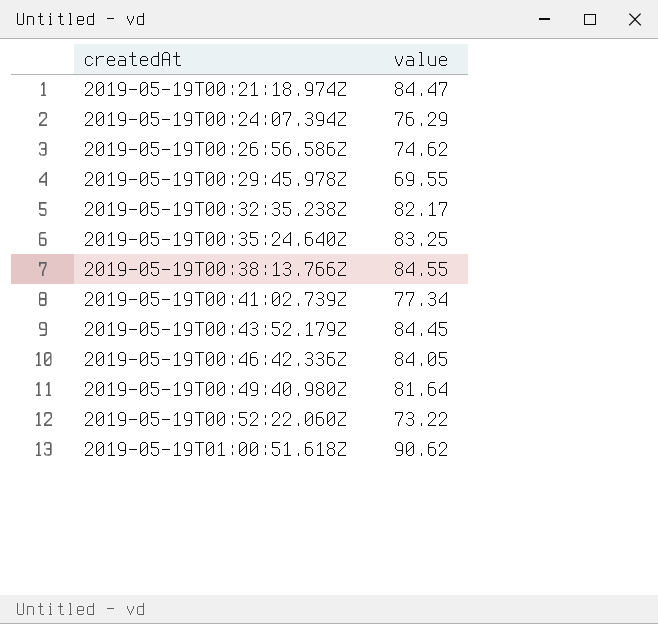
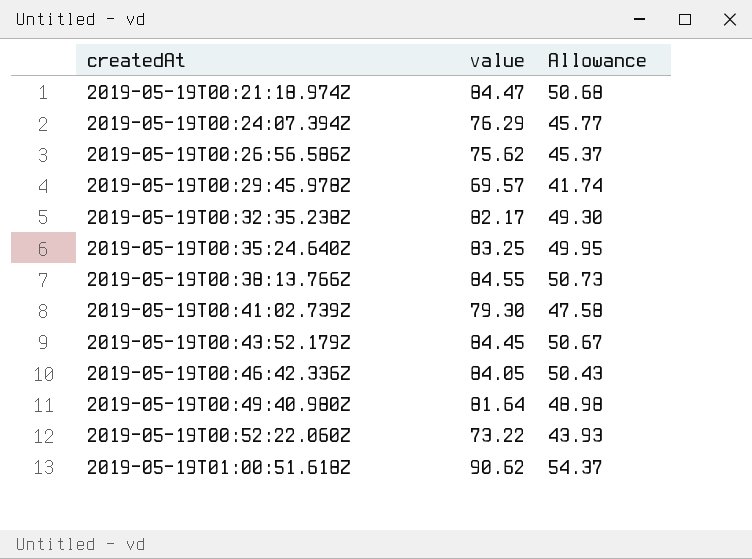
column Allowance | formula: none -> [value] * 0.6
2019-05-19T00:26:56.586Z | value: 74.62 -> 75.62
2019-05-19T00:29:45.978Z | value: 69.55 -> 69.57
2019-05-19T00:41:02.739Z | value: 77.34 -> 79.30

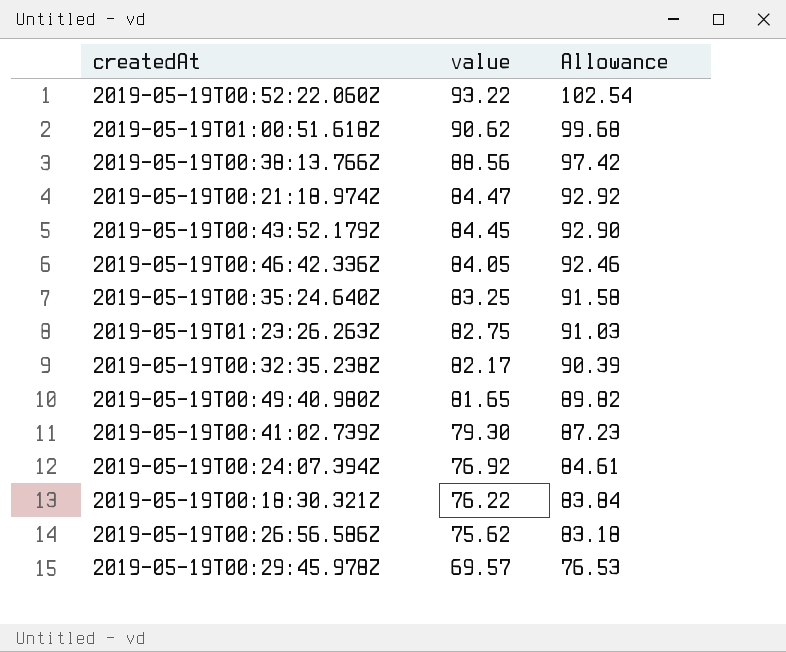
row order: createdAt ascending -> value descending
column Allowance | formula: [value] * 0.6 -> [value] * 1.1
2019-05-19T00:52:22.060Z | value: 73.22 -> 93.22
2019-05-19T00:38:13.766Z | value: 84.55 -> 88.56
row 2019-05-19T01:23:26.263Z: none -> 82.75 | 91.03
2019-05-19T00:49:40.980Z | value: 81.64 -> 81.65
2019-05-19T00:24:07.394Z | value: 76.29 -> 76.92
row 2019-05-19T00:18:30.321Z: none -> 76.22 | 83.84

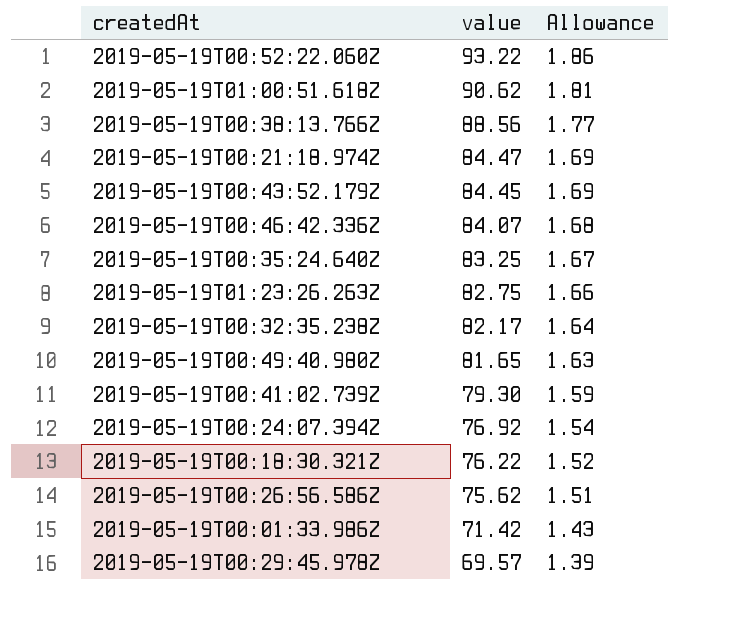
column Allowance | formula: [value] * 1.1 -> [value] * 0.02
2019-05-19T00:46:42.336Z | value: 84.05 -> 84.07
row 2019-05-19T00:01:33.986Z: none -> 71.42 | 1.43

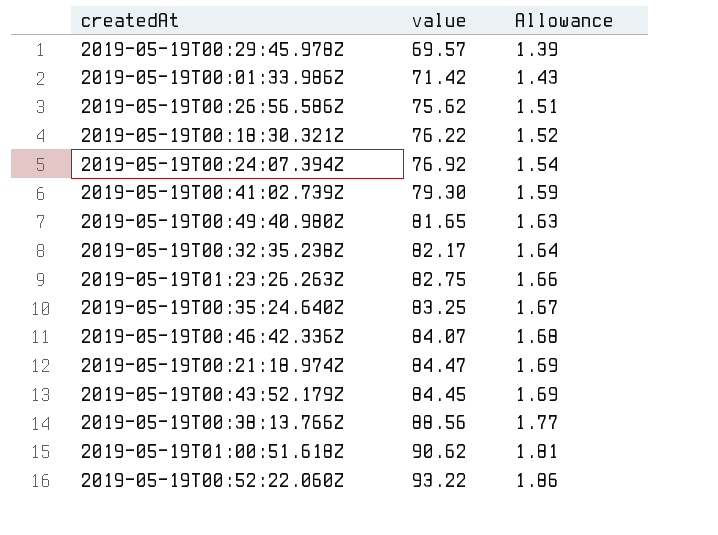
row order: value descending -> Allowance ascending

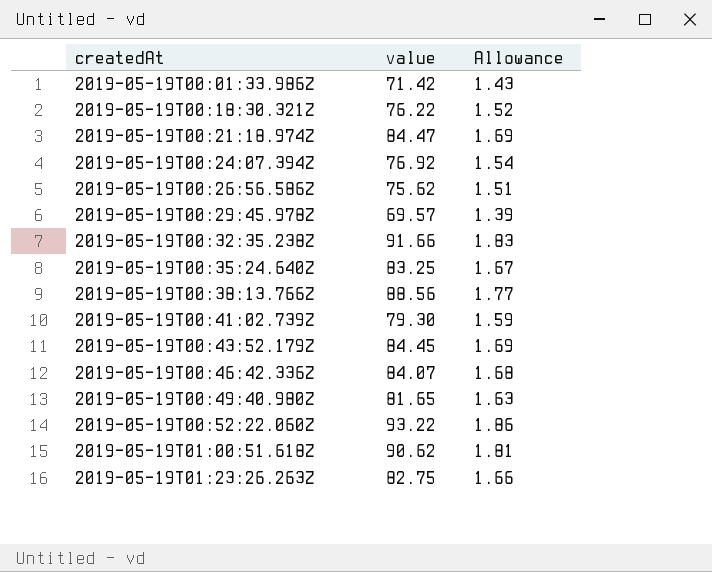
row order: Allowance ascending -> createdAt ascending
2019-05-19T00:32:35.238Z | value: 82.17 -> 91.66
2019-05-19T00:32:35.238Z | Allowance: 1.64 -> 1.83

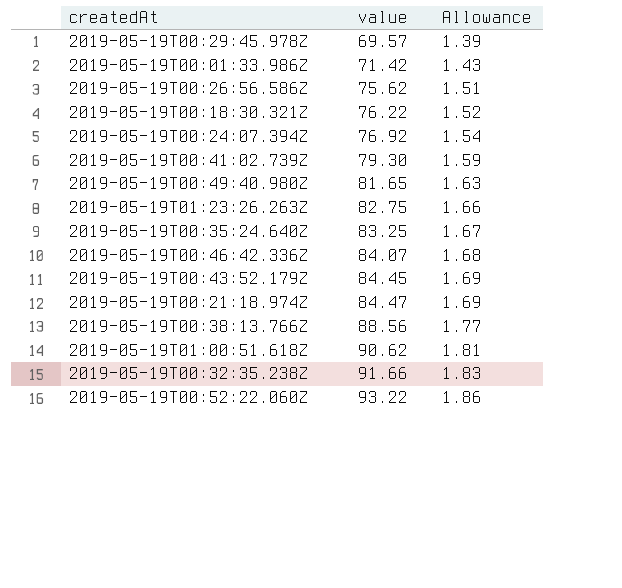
row order: createdAt ascending -> value ascending

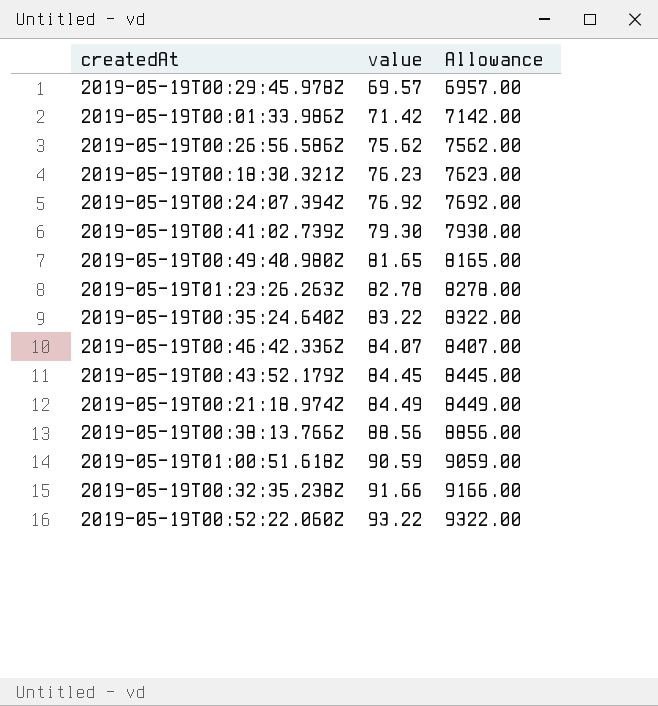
column Allowance | formula: [value] * 0.02 -> [value] * 100
2019-05-19T00:18:30.321Z | value: 76.22 -> 76.23
2019-05-19T01:23:26.263Z | value: 82.75 -> 82.78
2019-05-19T00:35:24.640Z | value: 83.25 -> 83.22
2019-05-19T00:21:18.974Z | value: 84.47 -> 84.49
2019-05-19T01:00:51.618Z | value: 90.62 -> 90.59

